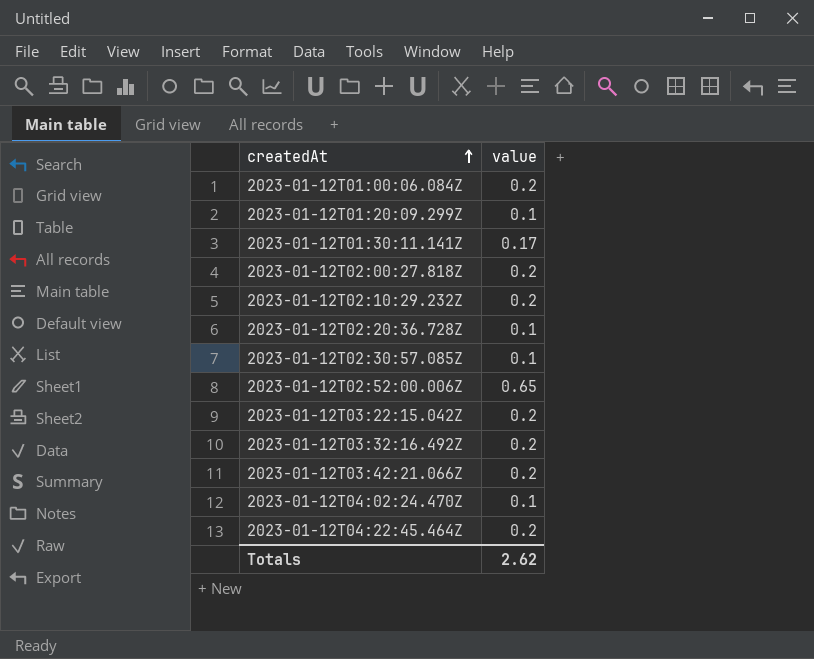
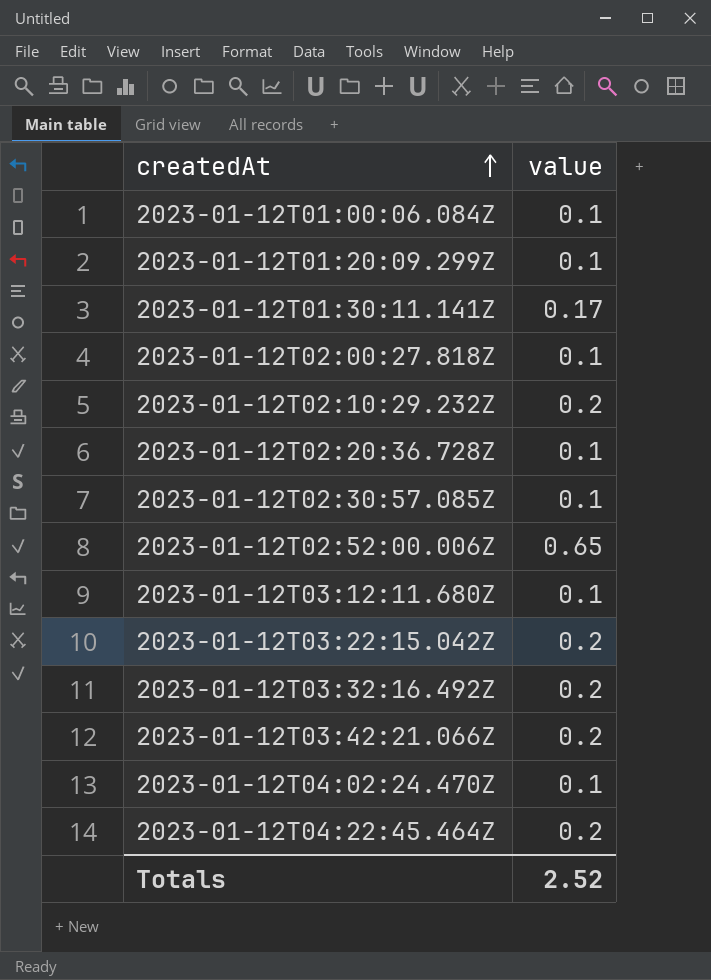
2023-01-12T01:00:06.084Z | value: 0.2 -> 0.1
2023-01-12T02:00:27.818Z | value: 0.2 -> 0.1
row 2023-01-12T03:12:11.680Z: none -> 0.1
Totals | value: 2.62 -> 2.52

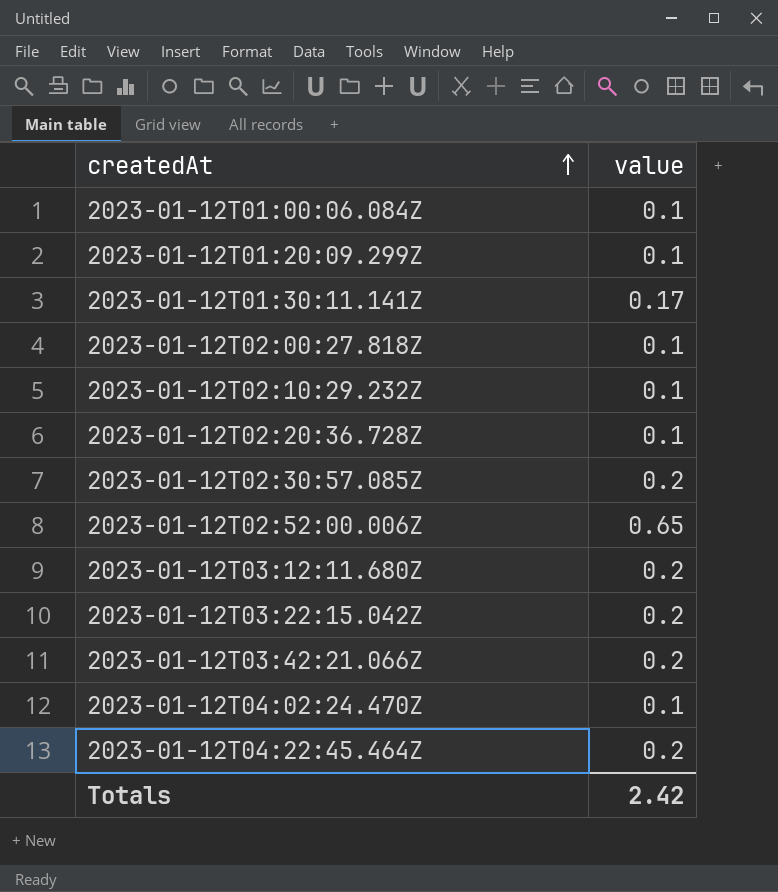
row 2023-01-12T03:32:16.492Z: 0.2 -> none
2023-01-12T02:10:29.232Z | value: 0.2 -> 0.1
2023-01-12T02:30:57.085Z | value: 0.1 -> 0.2
2023-01-12T03:12:11.680Z | value: 0.1 -> 0.2
Totals | value: 2.52 -> 2.42

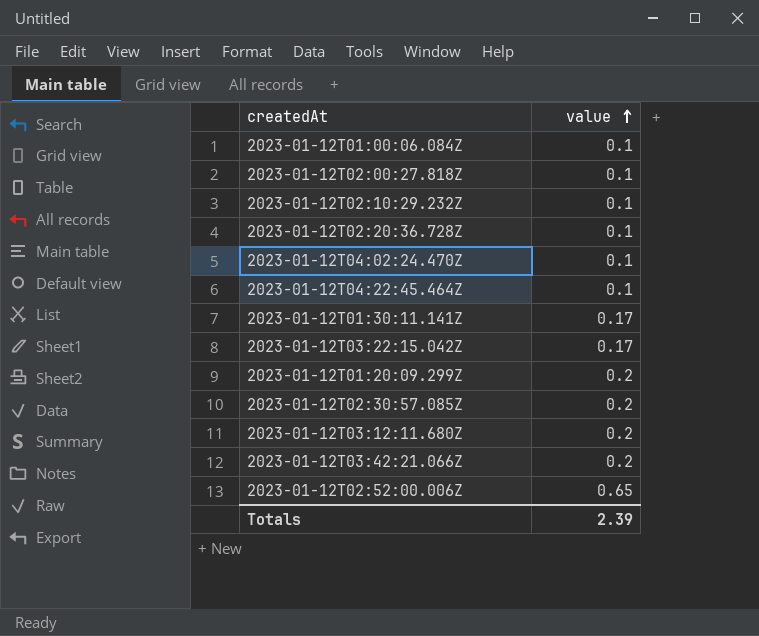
row order: createdAt ascending -> value ascending
2023-01-12T04:22:45.464Z | value: 0.2 -> 0.1
2023-01-12T03:22:15.042Z | value: 0.2 -> 0.17
2023-01-12T01:20:09.299Z | value: 0.1 -> 0.2
Totals | value: 2.42 -> 2.39

